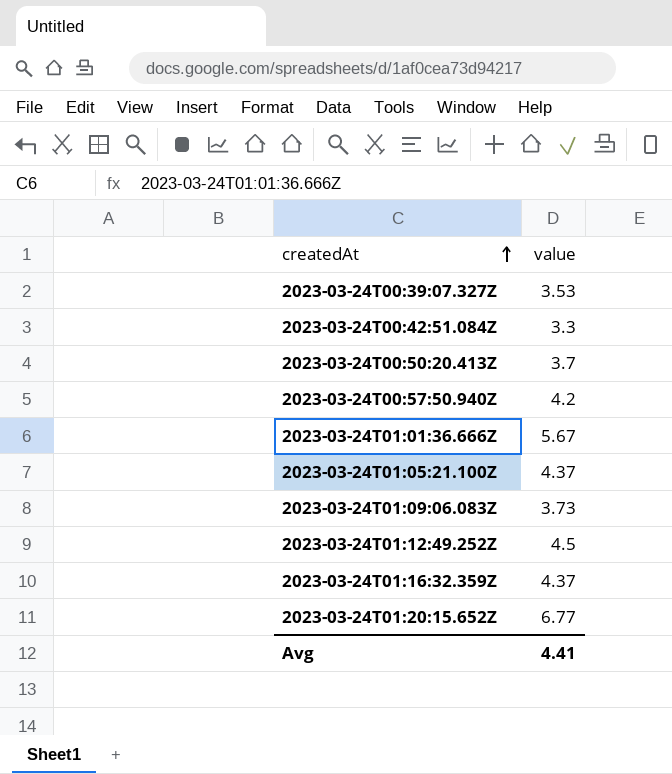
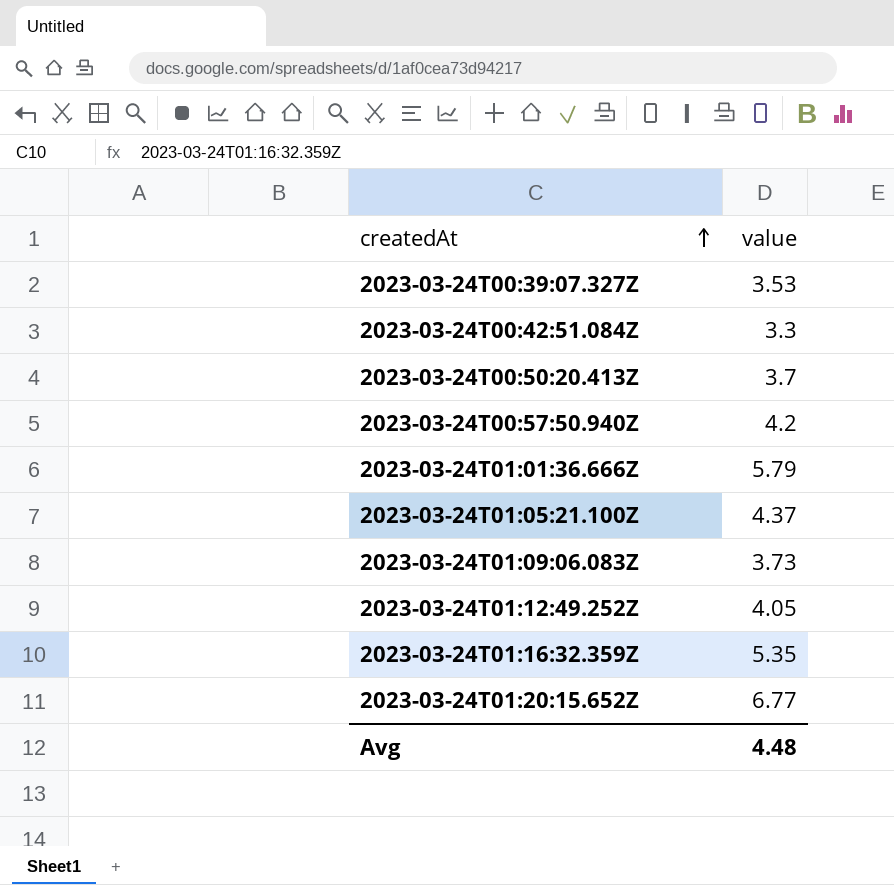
2023-03-24T01:01:36.666Z | value: 5.67 -> 5.79
2023-03-24T01:12:49.252Z | value: 4.5 -> 4.05
2023-03-24T01:16:32.359Z | value: 4.37 -> 5.35
Avg | value: 4.41 -> 4.48

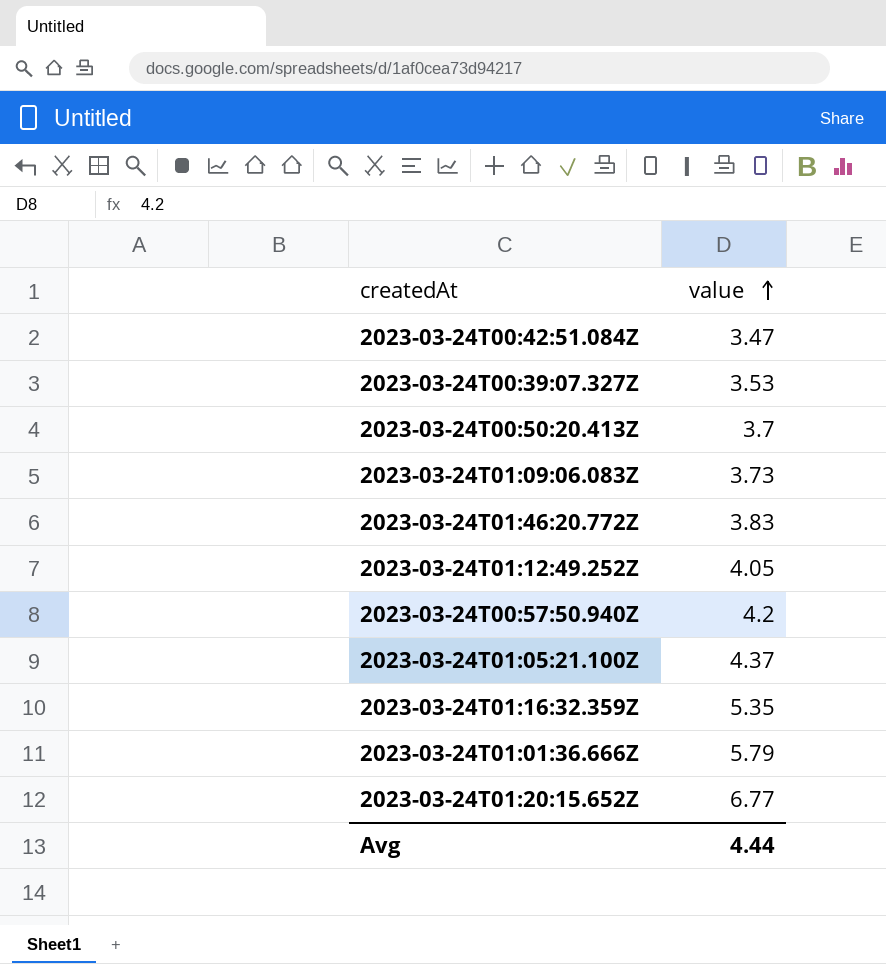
row order: createdAt ascending -> value ascending
2023-03-24T00:42:51.084Z | value: 3.3 -> 3.47
row 2023-03-24T01:46:20.772Z: none -> 3.83
Avg | value: 4.48 -> 4.44

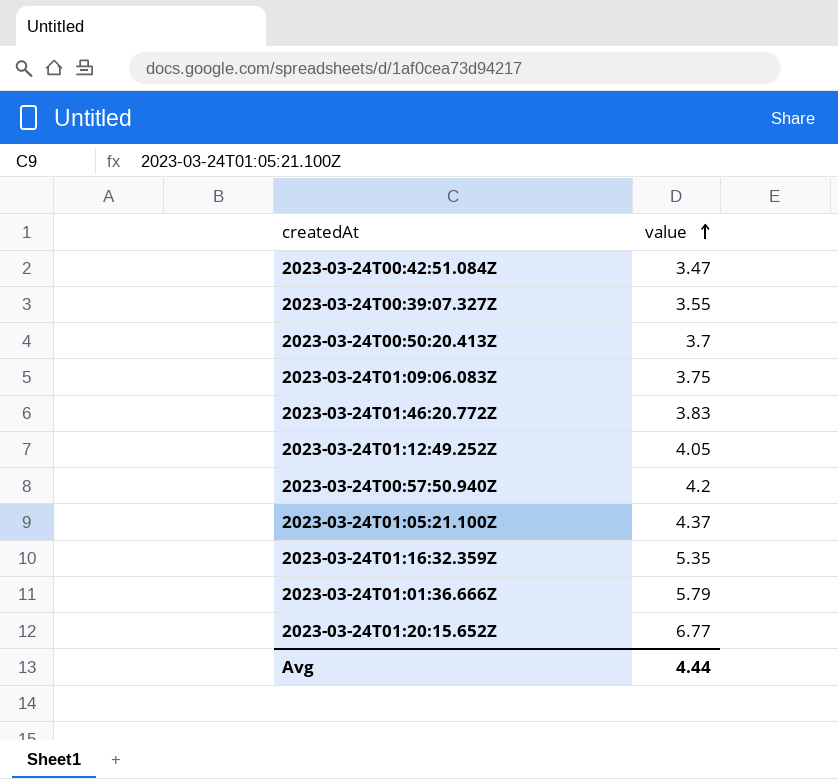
2023-03-24T00:39:07.327Z | value: 3.53 -> 3.55
2023-03-24T01:09:06.083Z | value: 3.73 -> 3.75

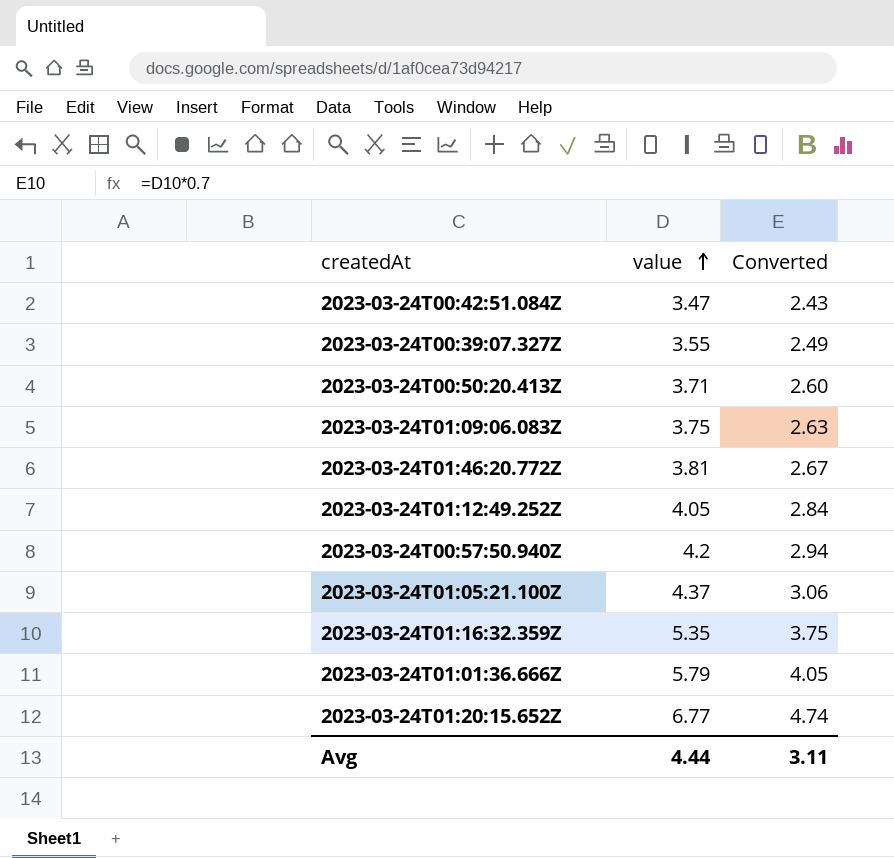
column Converted | formula: none -> [value] * 0.7
2023-03-24T00:50:20.413Z | value: 3.7 -> 3.71
2023-03-24T01:46:20.772Z | value: 3.83 -> 3.81

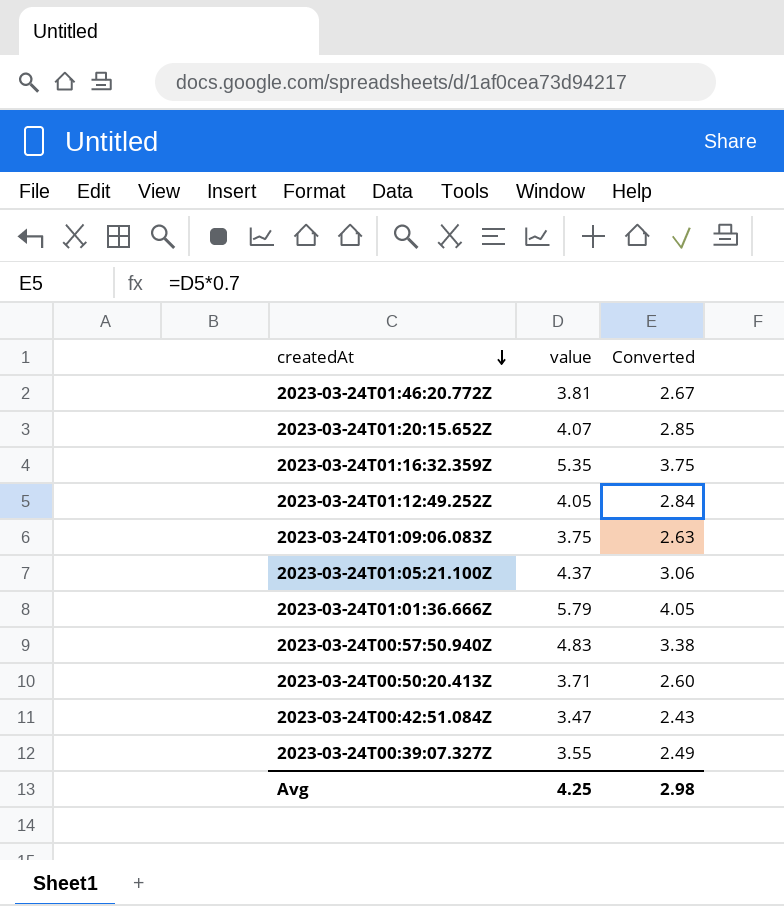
row order: value ascending -> createdAt descending
2023-03-24T01:20:15.652Z | value: 6.77 -> 4.07
2023-03-24T01:20:15.652Z | Converted: 4.74 -> 2.85
2023-03-24T00:57:50.940Z | value: 4.2 -> 4.83
2023-03-24T00:57:50.940Z | Converted: 2.94 -> 3.38
Avg | value: 4.44 -> 4.25
Avg | Converted: 3.11 -> 2.98

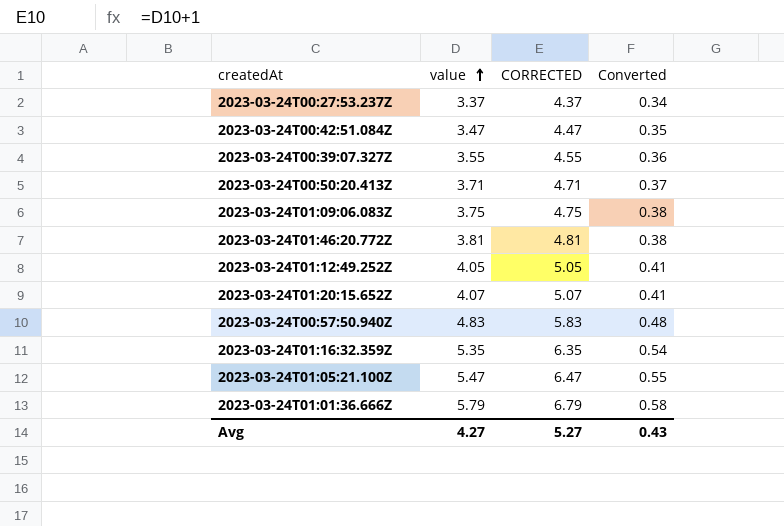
row order: createdAt descending -> value ascending
column CORRECTED | formula: none -> [value] + 1
column Converted | formula: [value] * 0.7 -> [value] * 0.1
row 2023-03-24T00:27:53.237Z: none -> 3.37 | 4.37 | 0.34
2023-03-24T01:05:21.100Z | value: 4.37 -> 5.47
Avg | value: 4.25 -> 4.27
Avg | Converted: 2.98 -> 0.43

